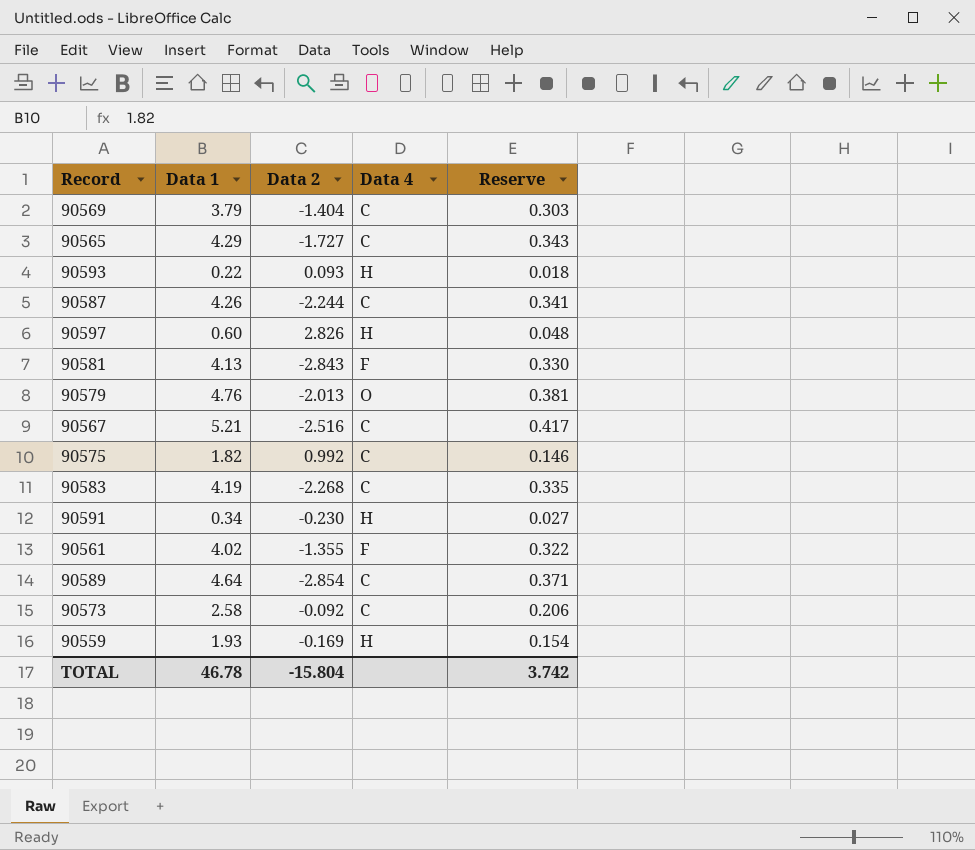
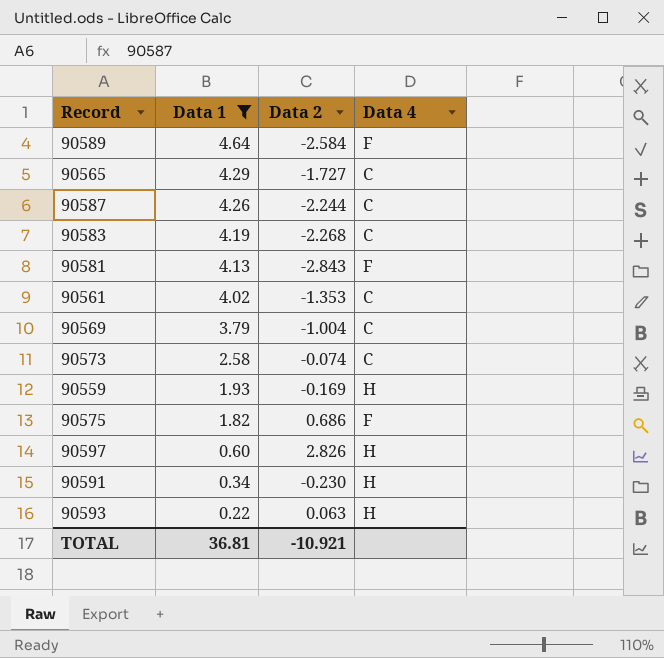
filter: none -> Data 1 <= 4.64
row order: none -> Data 1 descending
column Reserve | formula: [Data 1] * 0.08 -> none
90589 | Data 2: -2.854 -> -2.584
90589 | Data 4: C -> F
90561 | Data 2: -1.355 -> -1.353
90561 | Data 4: F -> C
90569 | Data 2: -1.404 -> -1.004
90573 | Data 2: -0.092 -> -0.074
90575 | Data 2: 0.992 -> 0.686
90575 | Data 4: C -> F
90593 | Data 2: 0.093 -> 0.063
TOTAL | Data 1: 46.78 -> 36.81
TOTAL | Data 2: -15.804 -> -10.921

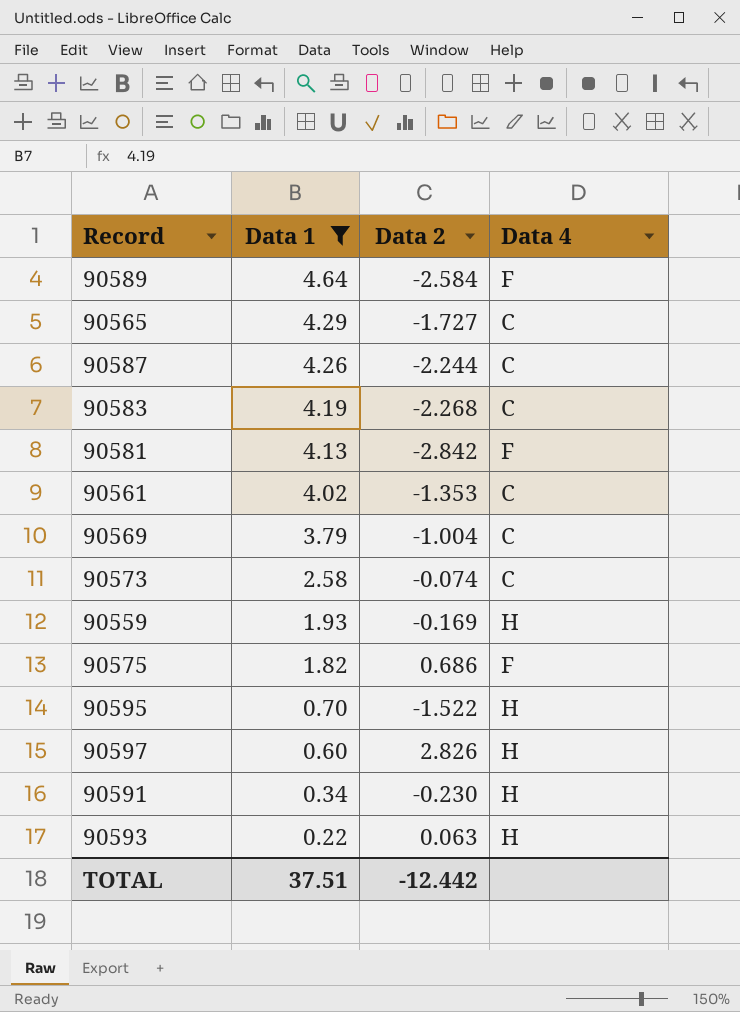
90581 | Data 2: -2.843 -> -2.842
row 90595: none -> 0.70 | -1.522 | H
TOTAL | Data 1: 36.81 -> 37.51
TOTAL | Data 2: -10.921 -> -12.442

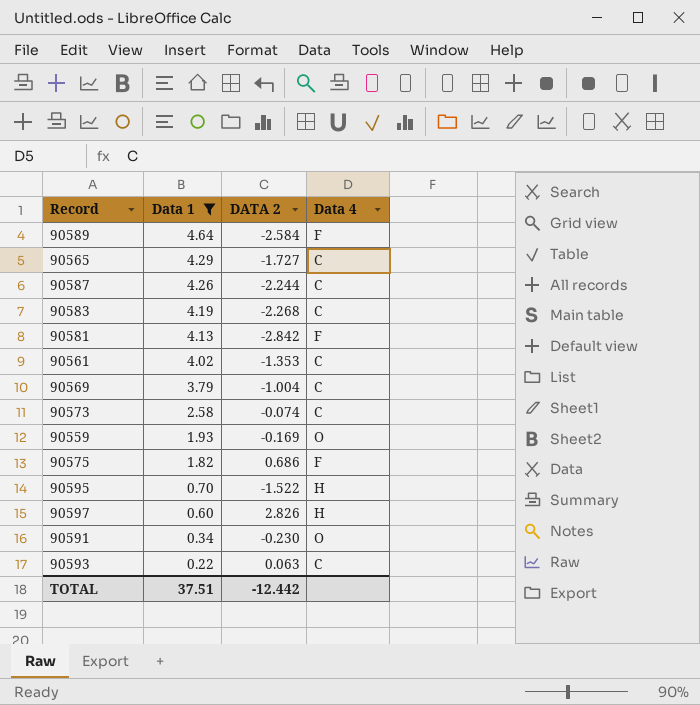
column name: Data 2 -> DATA 2
90559 | Data 4: H -> O
90591 | Data 4: H -> O
90593 | Data 4: H -> C

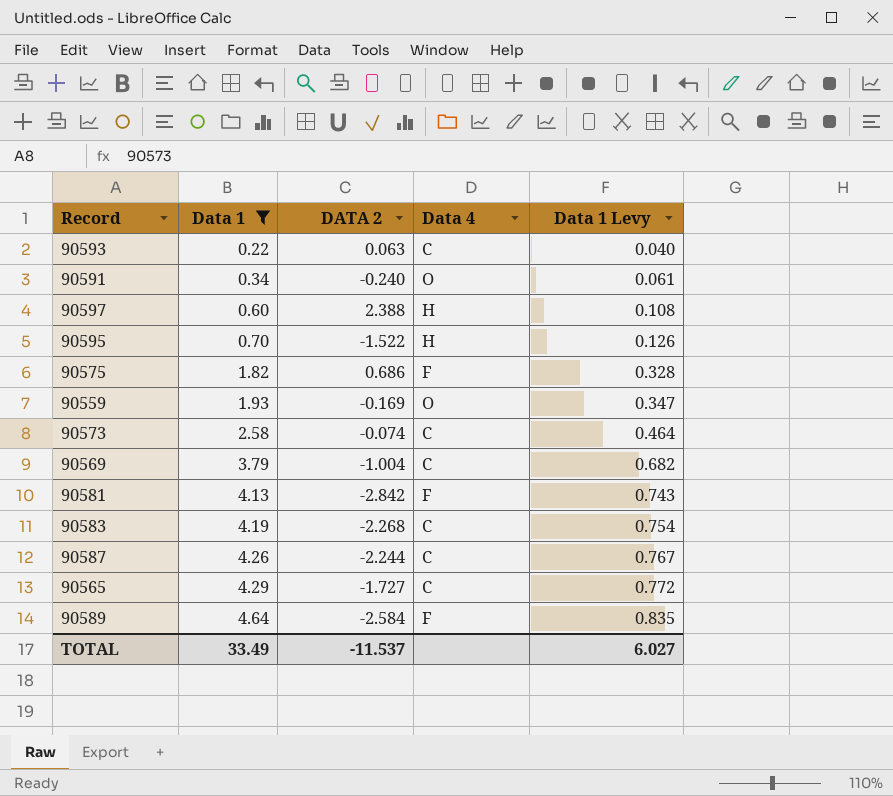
row order: Data 1 descending -> Data 1 ascending
column Data 1 Levy | formula: none -> [Data 1] * 0.18
row 90561: 4.02 | -1.353 | C -> none
90591 | DATA 2: -0.230 -> -0.240
90597 | DATA 2: 2.826 -> 2.388
TOTAL | Data 1: 37.51 -> 33.49
TOTAL | DATA 2: -12.442 -> -11.537

